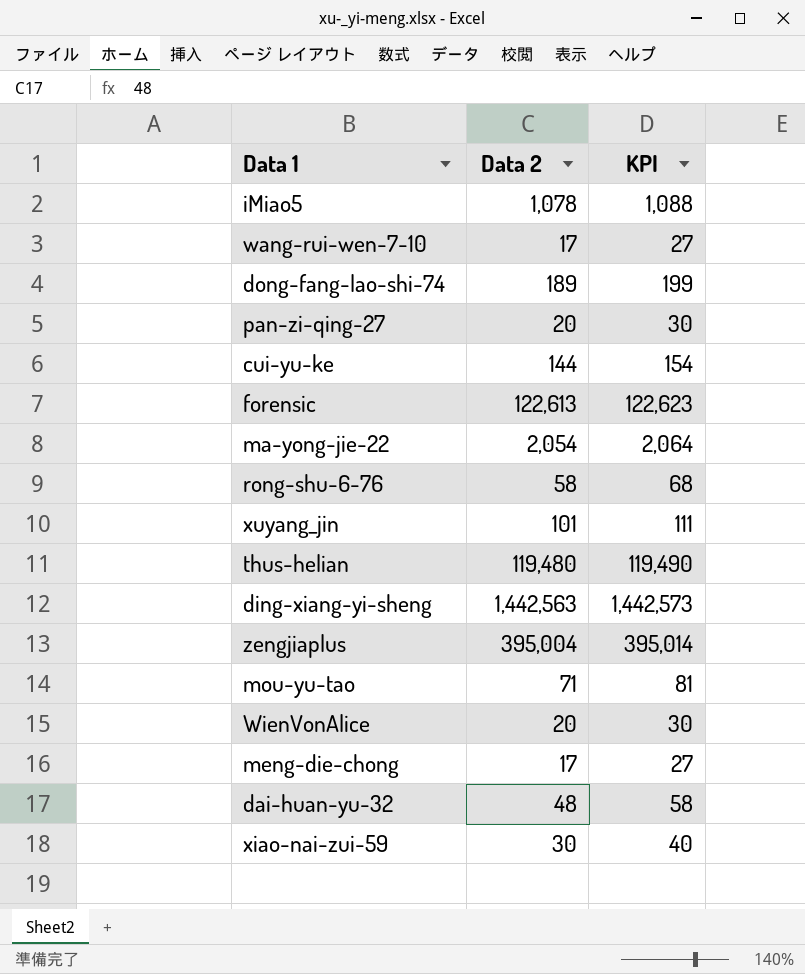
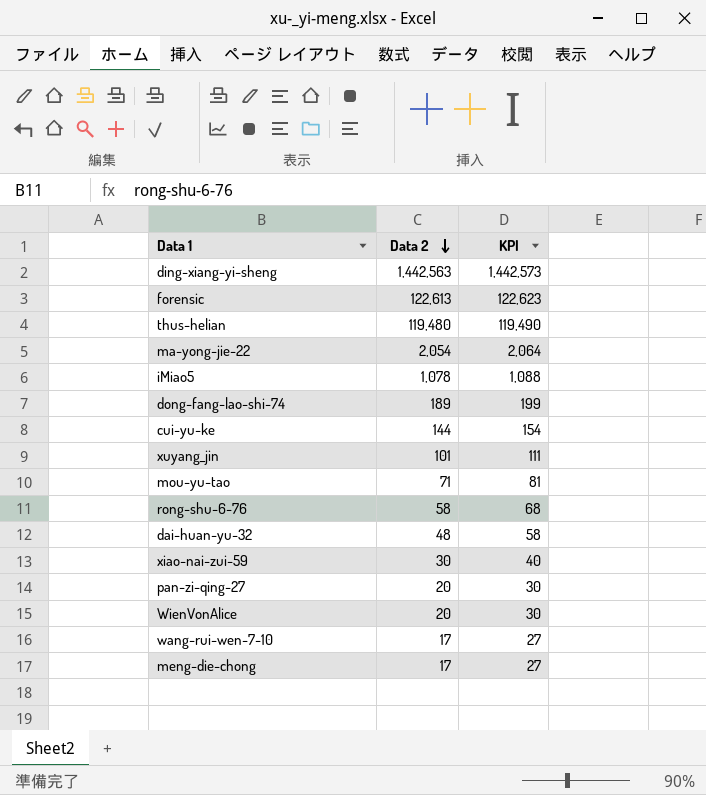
row order: none -> Data 2 descending
row zengjiaplus: 395,004 | 395,014 -> none

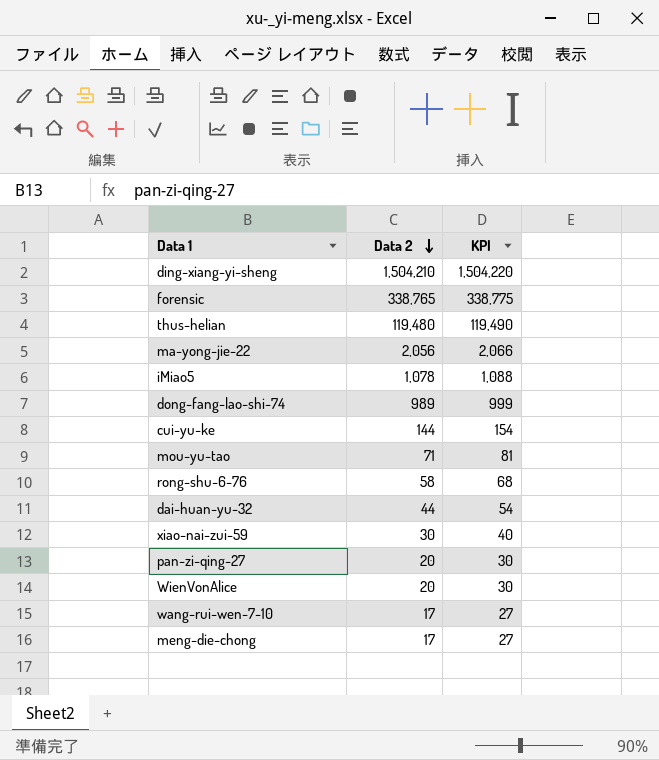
row xuyang_jin: 101 | 111 -> none
ding-xiang-yi-sheng | Data 2: 1,442,563 -> 1,504,210
ding-xiang-yi-sheng | KPI: 1,442,573 -> 1,504,220
forensic | Data 2: 122,613 -> 338,765
forensic | KPI: 122,623 -> 338,775
ma-yong-jie-22 | Data 2: 2,054 -> 2,056
ma-yong-jie-22 | KPI: 2,064 -> 2,066
dong-fang-lao-shi-74 | Data 2: 189 -> 989
dong-fang-lao-shi-74 | KPI: 199 -> 999
dai-huan-yu-32 | Data 2: 48 -> 44
dai-huan-yu-32 | KPI: 58 -> 54

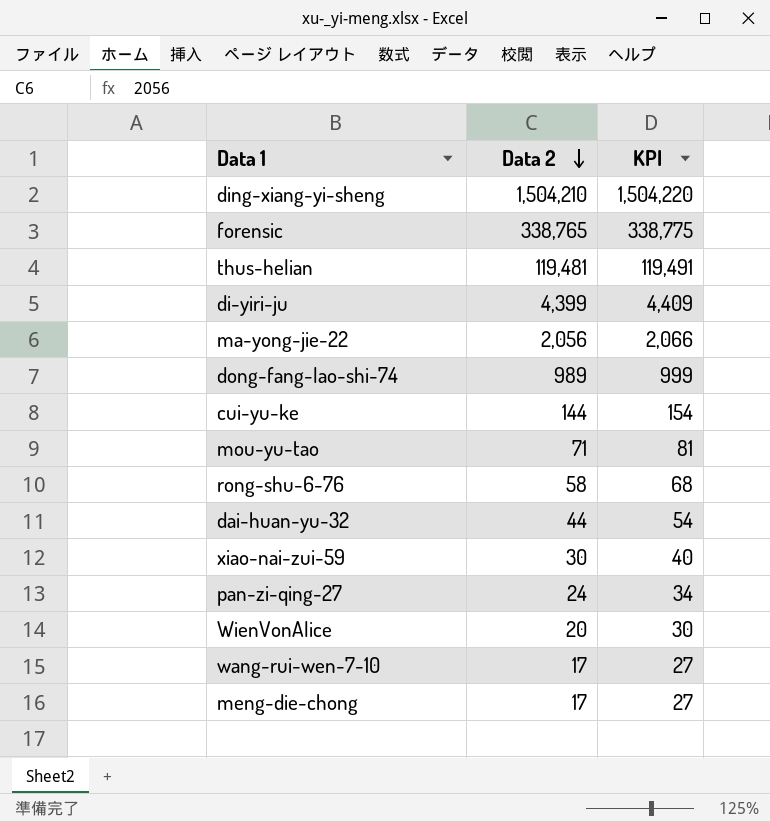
row iMiao5: 1,078 | 1,088 -> none
thus-helian | Data 2: 119,480 -> 119,481
thus-helian | KPI: 119,490 -> 119,491
row di-yiri-ju: none -> 4,399 | 4,409
pan-zi-qing-27 | Data 2: 20 -> 24
pan-zi-qing-27 | KPI: 30 -> 34

